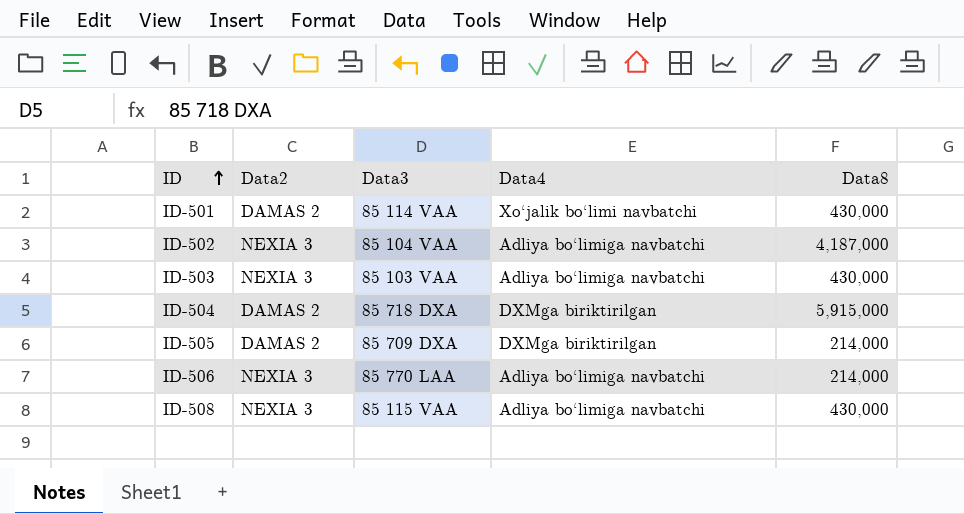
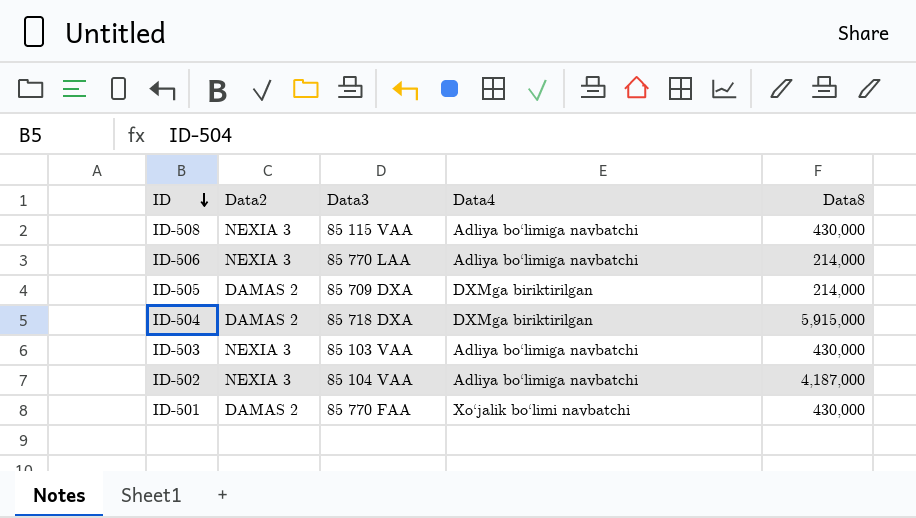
row order: ID ascending -> ID descending
ID-501 | Data3: 85 114 VАА -> 85 770 FAA

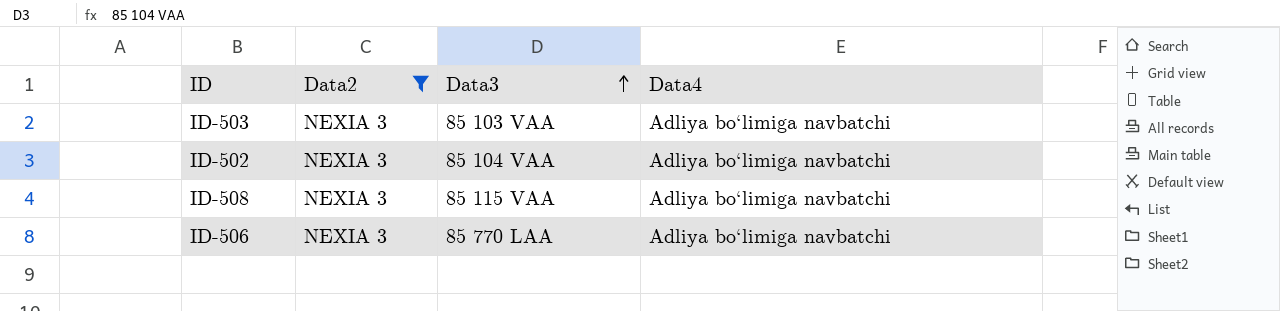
filter: none -> Data2 = NEXIA 3
row order: ID descending -> Data3 ascending
column Data8 | position: 5 -> none

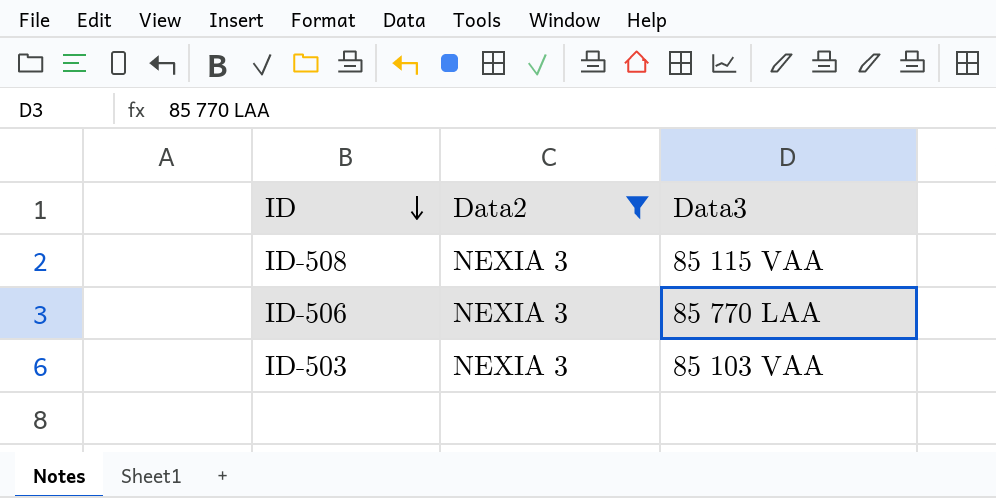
row order: Data3 ascending -> ID descending
column Data4 | position: 4 -> none
row ID-502: NEXIA 3 | 85 104 VАА | Adliya boʻlimiga navbatchi -> none

